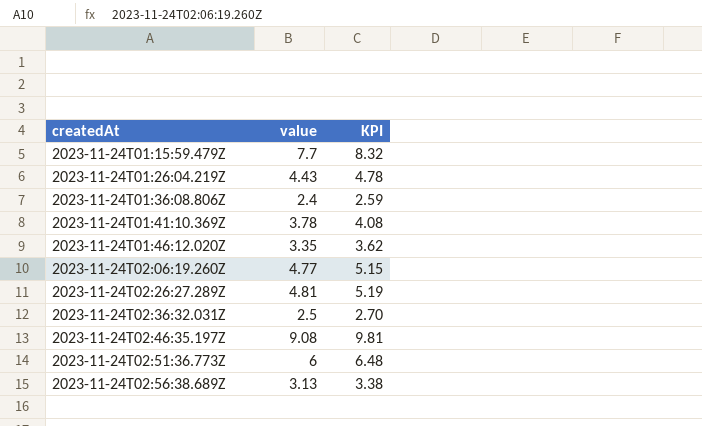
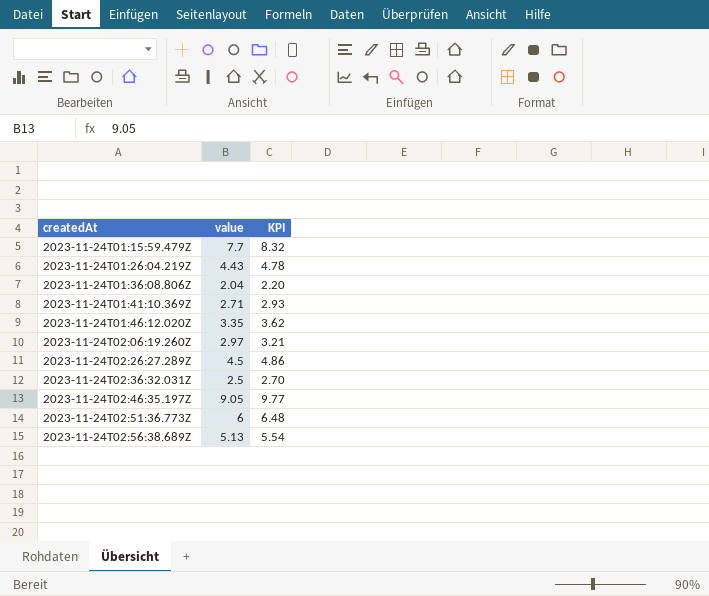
2023-11-24T01:36:08.806Z | value: 2.4 -> 2.04
2023-11-24T01:36:08.806Z | KPI: 2.59 -> 2.20
2023-11-24T01:41:10.369Z | value: 3.78 -> 2.71
2023-11-24T01:41:10.369Z | KPI: 4.08 -> 2.93
2023-11-24T02:06:19.260Z | value: 4.77 -> 2.97
2023-11-24T02:06:19.260Z | KPI: 5.15 -> 3.21
2023-11-24T02:26:27.289Z | value: 4.81 -> 4.5
2023-11-24T02:26:27.289Z | KPI: 5.19 -> 4.86
2023-11-24T02:46:35.197Z | value: 9.08 -> 9.05
2023-11-24T02:46:35.197Z | KPI: 9.81 -> 9.77
2023-11-24T02:56:38.689Z | value: 3.13 -> 5.13
2023-11-24T02:56:38.689Z | KPI: 3.38 -> 5.54

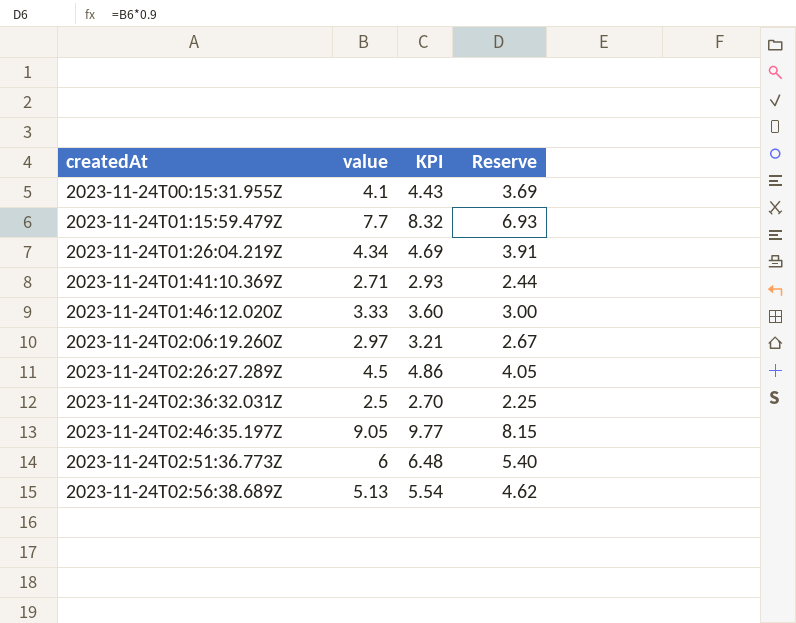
column Reserve | formula: none -> [value] * 0.9
row 2023-11-24T01:36:08.806Z: 2.04 | 2.20 -> none
row 2023-11-24T00:15:31.955Z: none -> 4.1 | 4.43 | 3.69
2023-11-24T01:26:04.219Z | value: 4.43 -> 4.34
2023-11-24T01:26:04.219Z | KPI: 4.78 -> 4.69
2023-11-24T01:46:12.020Z | value: 3.35 -> 3.33
2023-11-24T01:46:12.020Z | KPI: 3.62 -> 3.60

